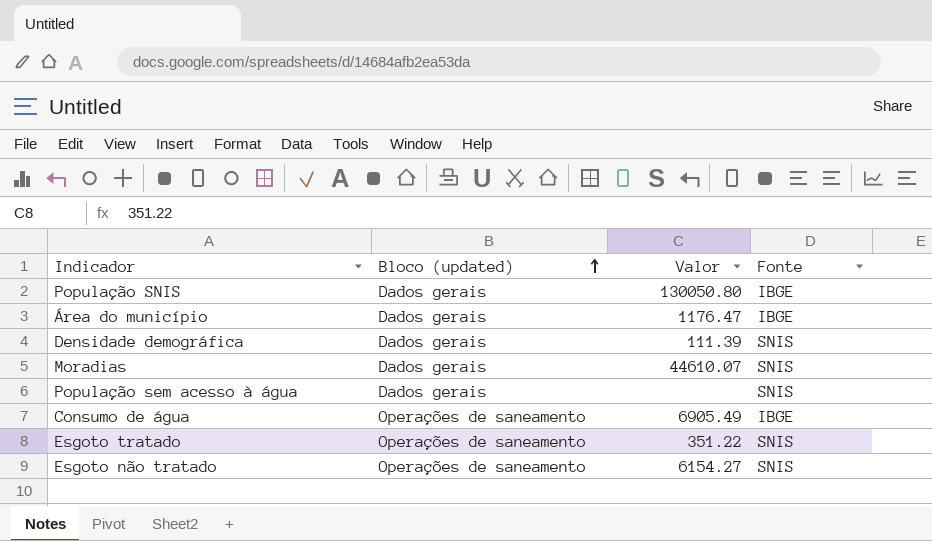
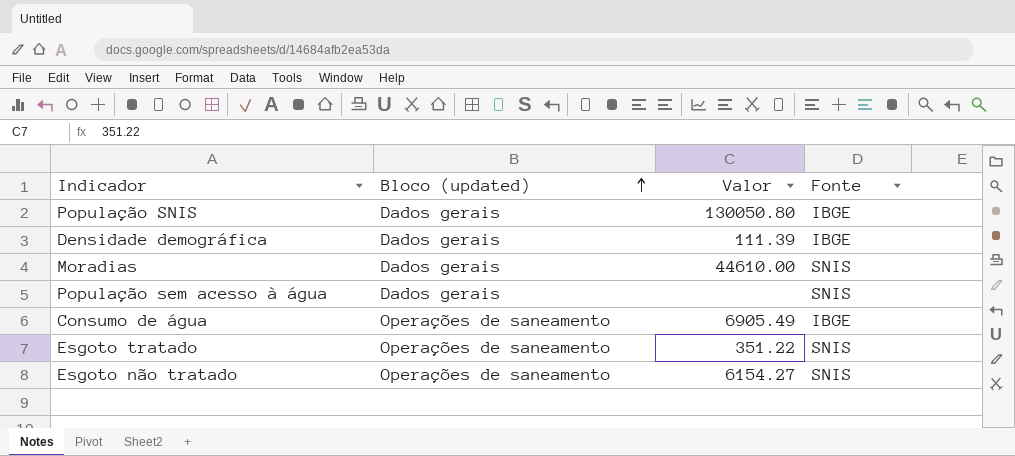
row Área do município: Dados gerais | 1176.47 | IBGE -> none
Densidade demográfica | Fonte: SNIS -> IBGE
Moradias | Valor: 44610.07 -> 44610.00

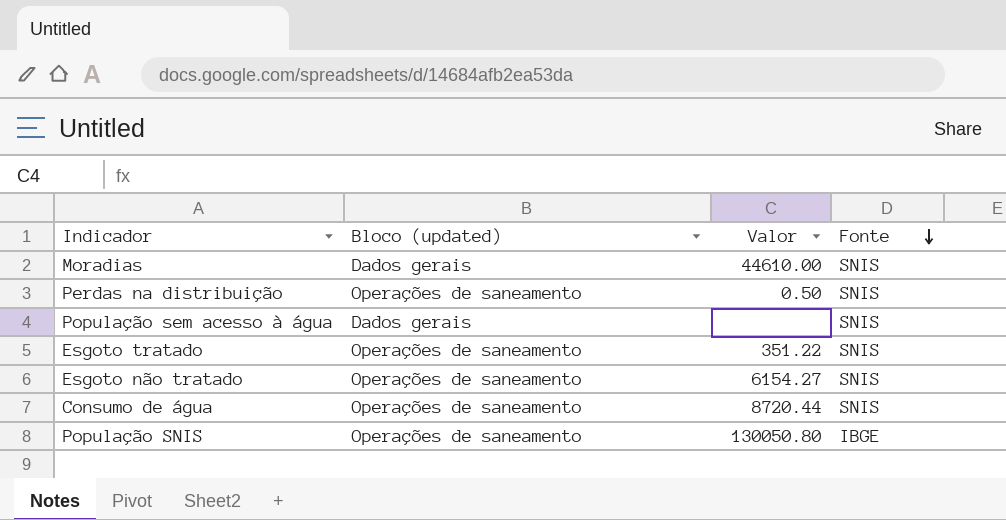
row order: Bloco (updated) ascending -> Fonte descending
row Densidade demográfica: Dados gerais | 111.39 | IBGE -> none
row Perdas na distribuição: none -> Operações de saneamento | 0.50 | SNIS
Consumo de água | Valor: 6905.49 -> 8720.44
Consumo de água | Fonte: IBGE -> SNIS
População SNIS | Bloco (updated): Dados gerais -> Operações de saneamento

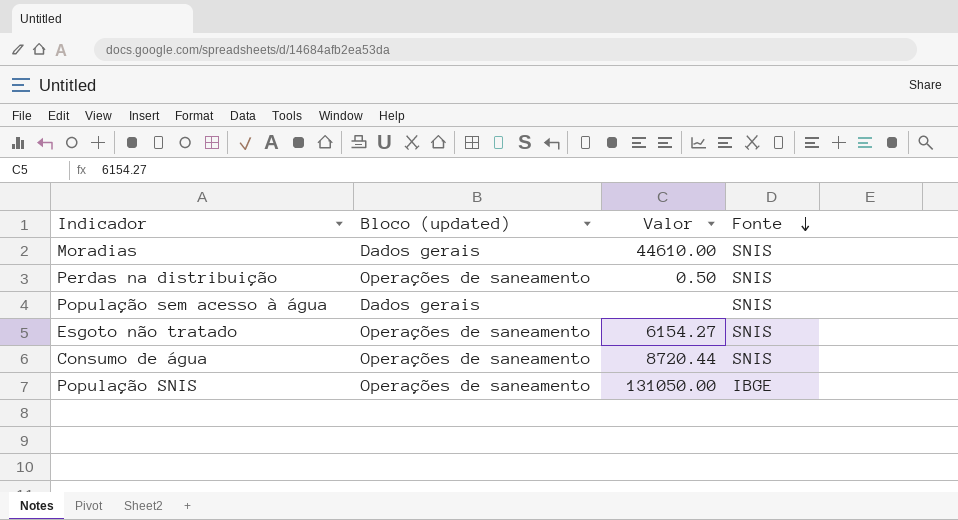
row Esgoto tratado: Operações de saneamento | 351.22 | SNIS -> none
População SNIS | Valor: 130050.80 -> 131050.00

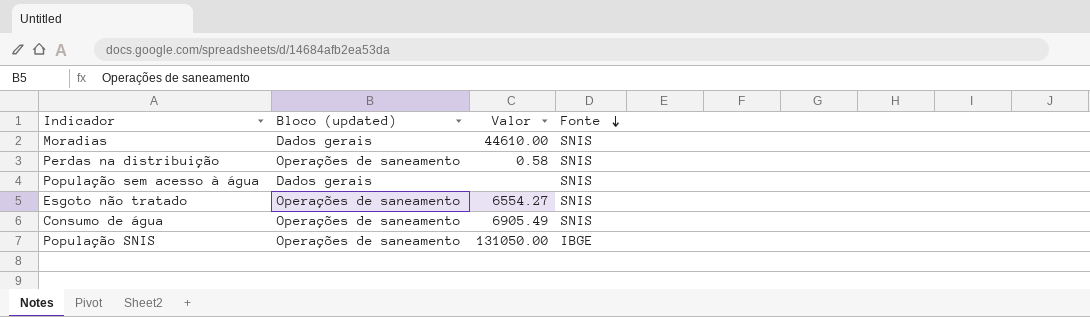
Perdas na distribuição | Valor: 0.50 -> 0.58
Esgoto não tratado | Valor: 6154.27 -> 6554.27
Consumo de água | Valor: 8720.44 -> 6905.49

